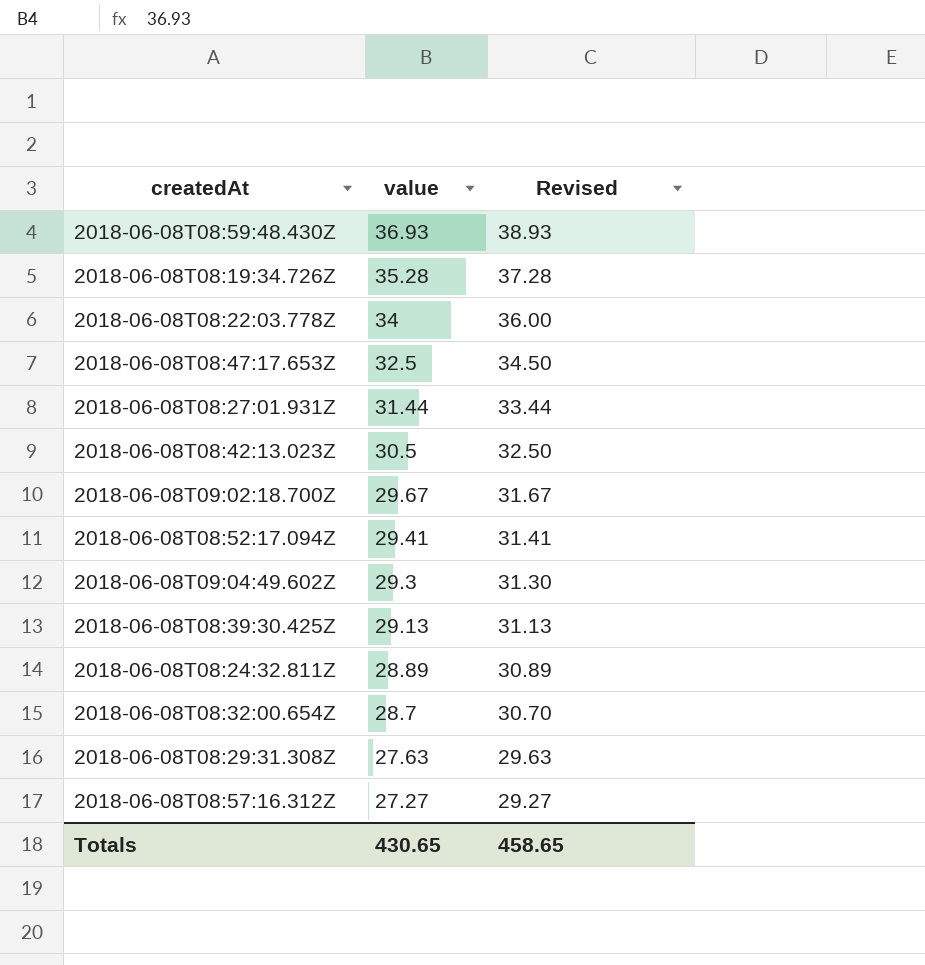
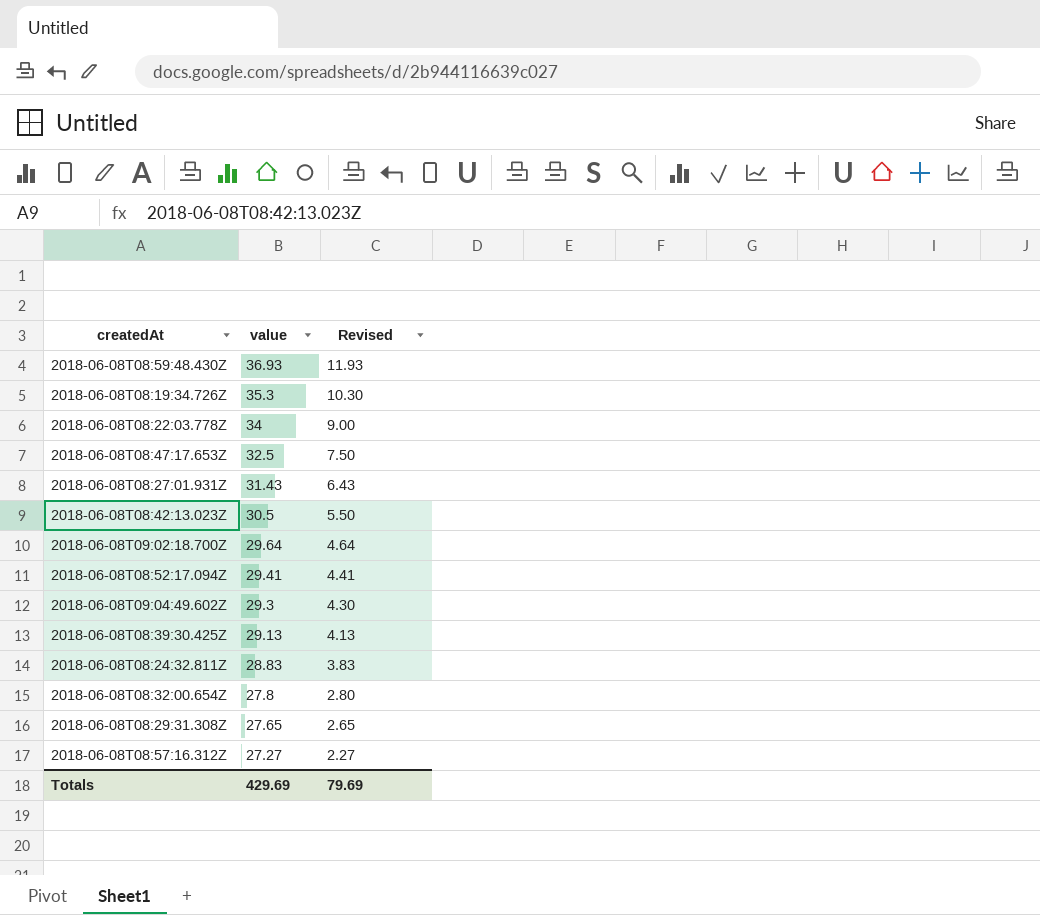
column Revised | formula: [value] + 2 -> [value] - 25
2018-06-08T08:19:34.726Z | value: 35.28 -> 35.3
2018-06-08T08:27:01.931Z | value: 31.44 -> 31.43
2018-06-08T09:02:18.700Z | value: 29.67 -> 29.64
2018-06-08T08:24:32.811Z | value: 28.89 -> 28.83
2018-06-08T08:32:00.654Z | value: 28.7 -> 27.8
2018-06-08T08:29:31.308Z | value: 27.63 -> 27.65
Totals | value: 430.65 -> 429.69
Totals | Revised: 458.65 -> 79.69

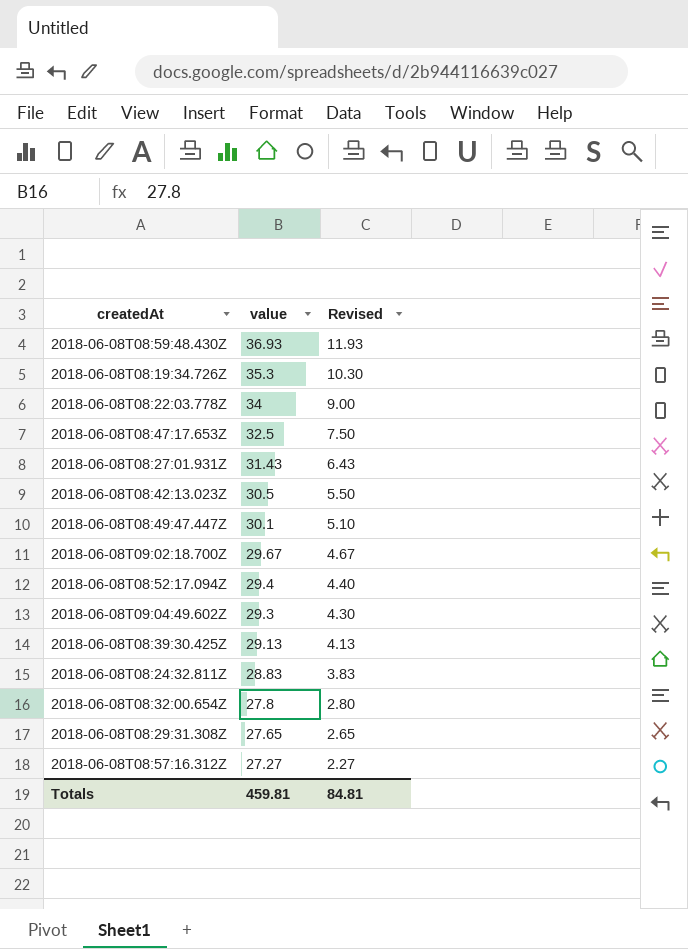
row 2018-06-08T08:49:47.447Z: none -> 30.1 | 5.10
2018-06-08T09:02:18.700Z | value: 29.64 -> 29.67
2018-06-08T09:02:18.700Z | Revised: 4.64 -> 4.67
2018-06-08T08:52:17.094Z | value: 29.41 -> 29.4
2018-06-08T08:52:17.094Z | Revised: 4.41 -> 4.40
Totals | value: 429.69 -> 459.81
Totals | Revised: 79.69 -> 84.81

